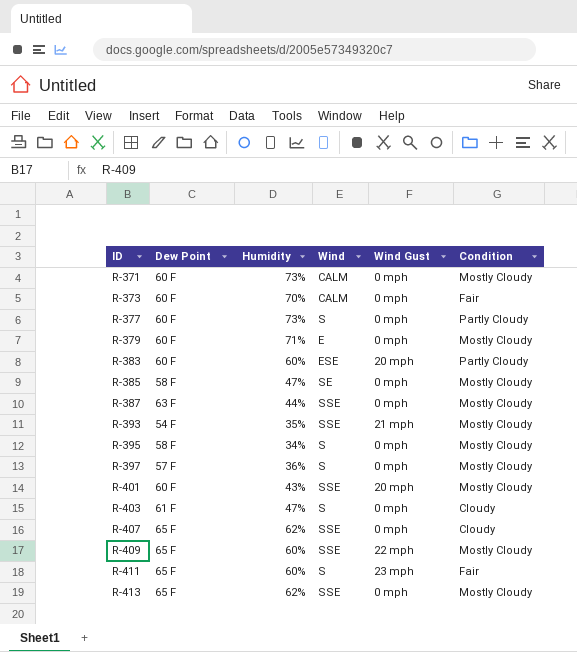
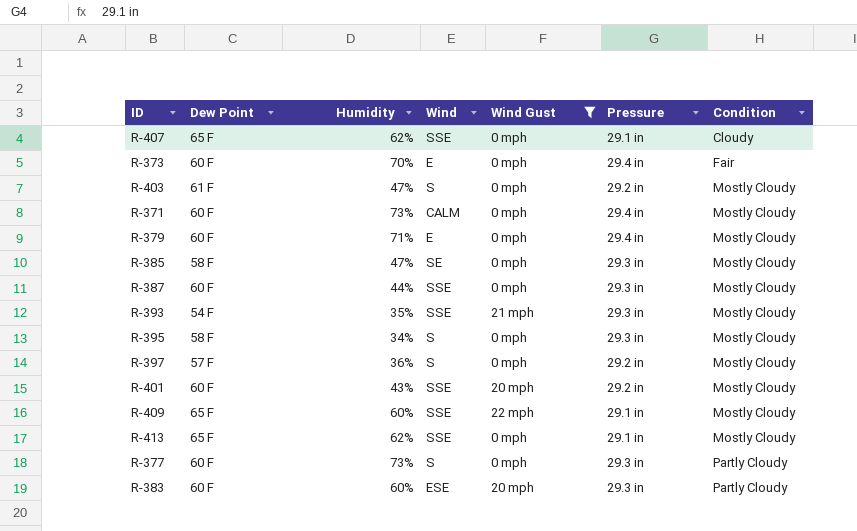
filter: none -> Wind Gust != 23 mph
row order: ID ascending -> Condition ascending
column Pressure | position: none -> 6
R-373 | Wind: CALM -> E
R-403 | Condition: Cloudy -> Mostly Cloudy
R-387 | Dew Point: 63 F -> 60 F

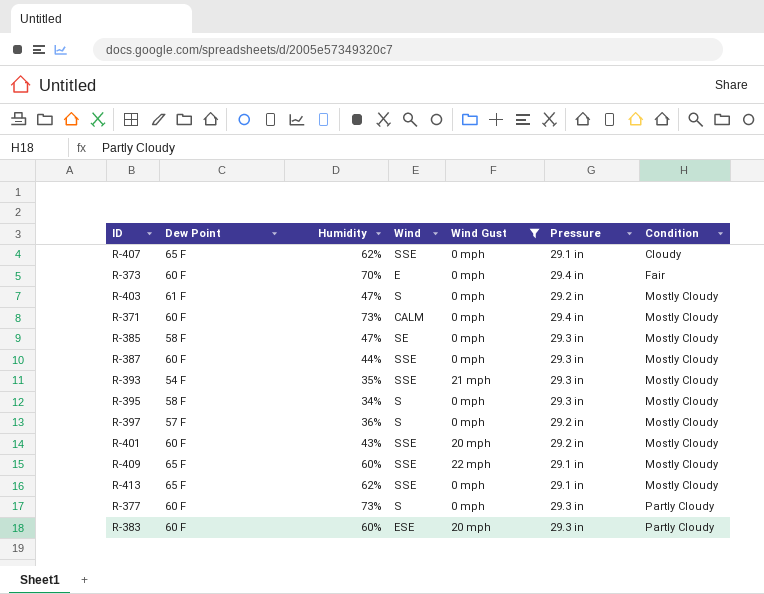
row R-379: 60 F | 71% | E | 0 mph | 29.4 in | Mostly Cloudy -> none

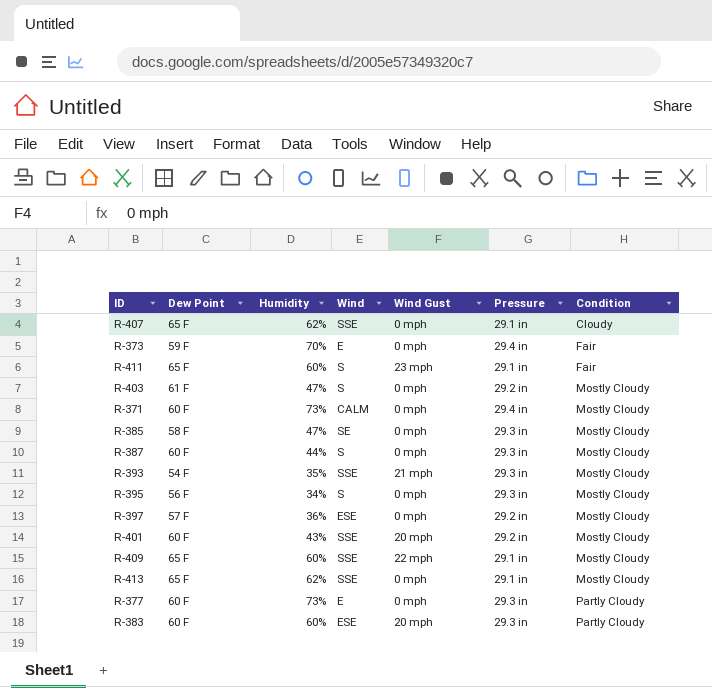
filter: Wind Gust != 23 mph -> none
R-373 | Dew Point: 60 F -> 59 F
R-387 | Wind: SSE -> S
R-395 | Dew Point: 58 F -> 56 F
R-397 | Wind: S -> ESE
R-377 | Wind: S -> E

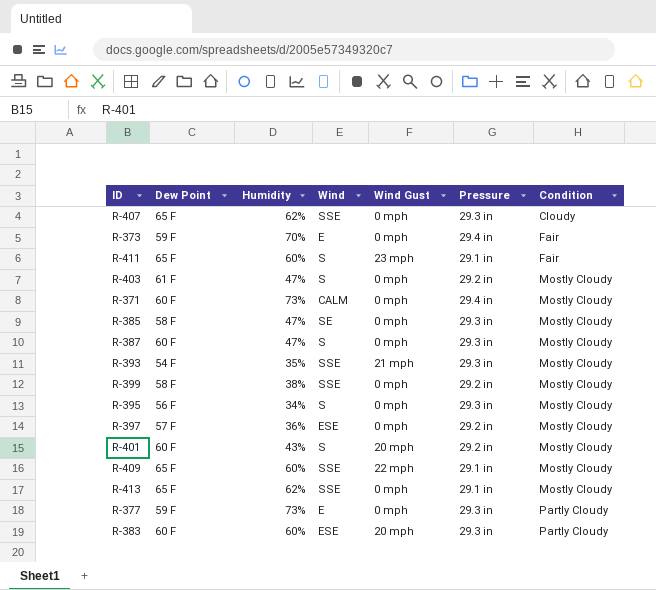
R-407 | Pressure: 29.1 in -> 29.3 in
R-387 | Humidity: 44% -> 47%
row R-399: none -> 58 F | 38% | SSE | 0 mph | 29.2 in | Mostly Cloudy
R-401 | Wind: SSE -> S
R-377 | Dew Point: 60 F -> 59 F

